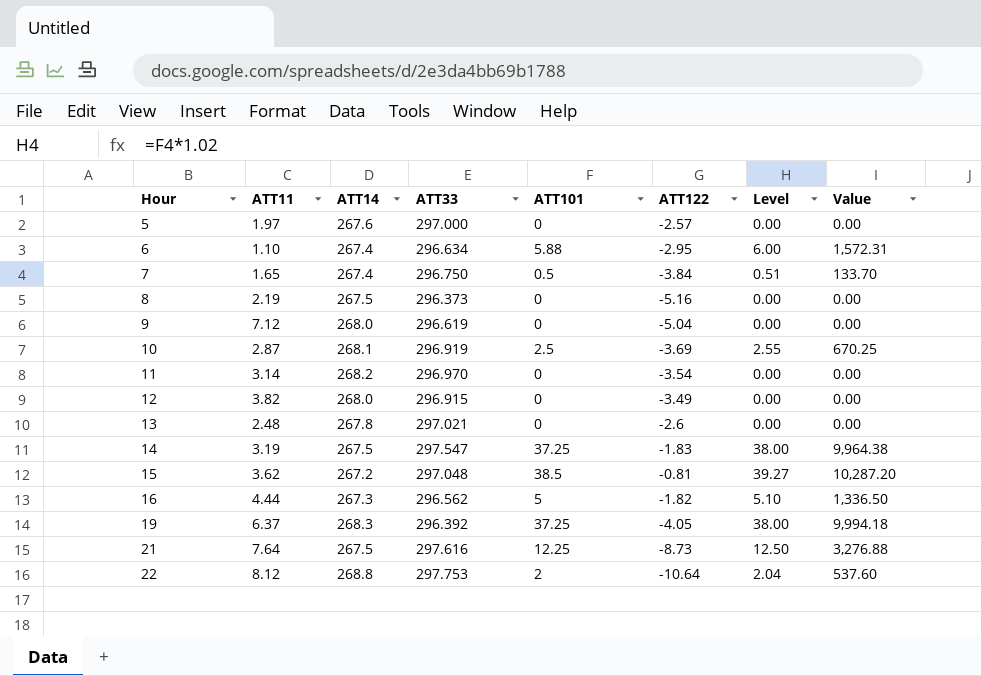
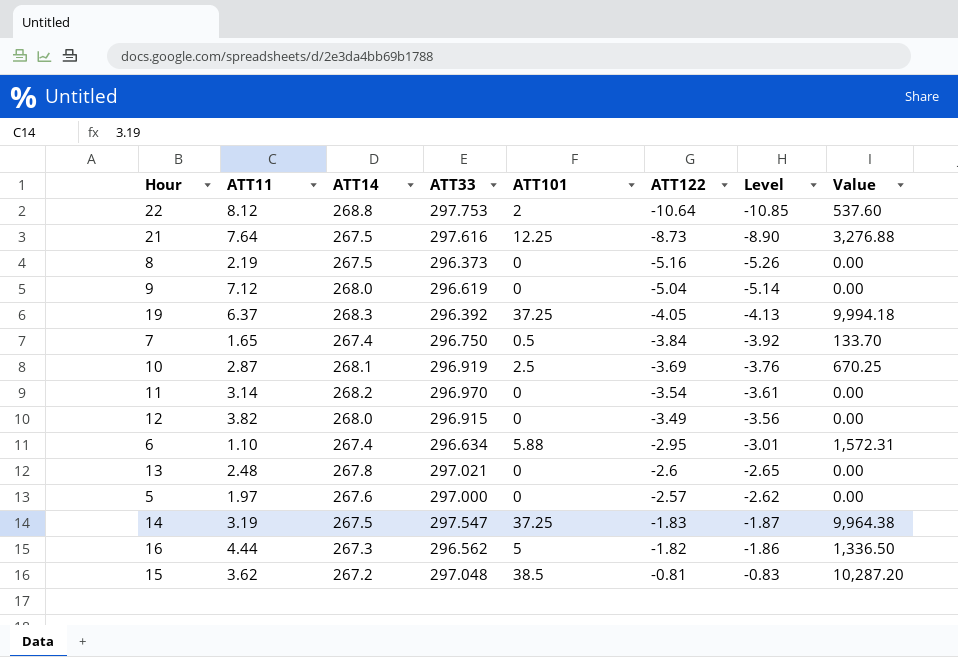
row order: Hour ascending -> ATT122 ascending
column Level | formula: [ATT101] * 1.02 -> [ATT122] * 1.02

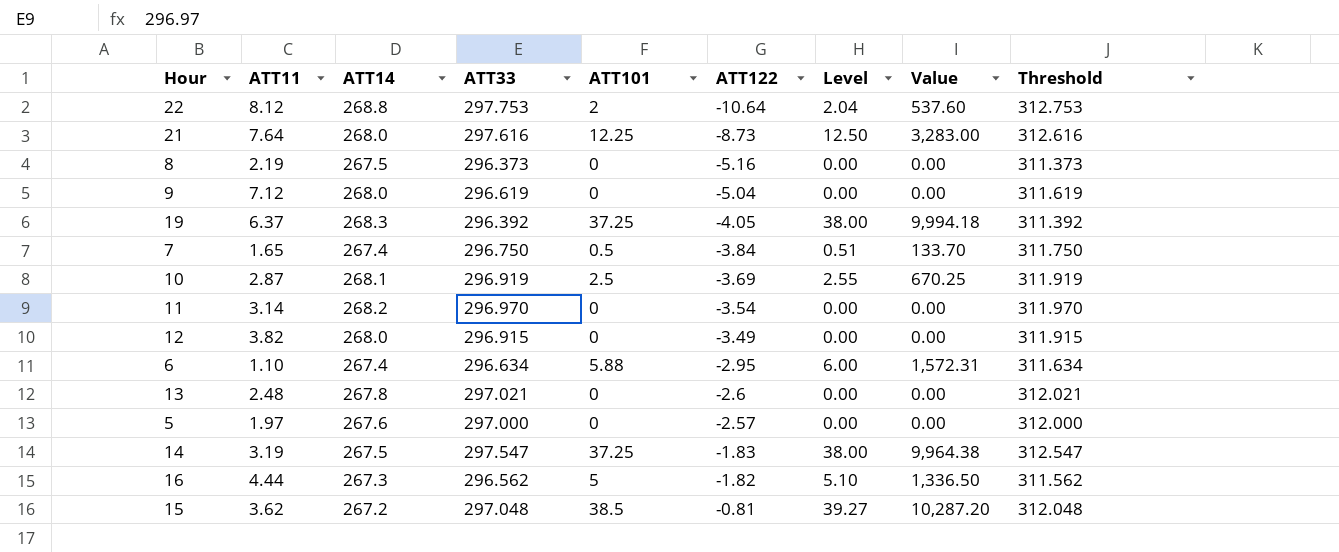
column Level | formula: [ATT122] * 1.02 -> [ATT101] * 1.02
column Threshold | formula: none -> [ATT33] + 15
21 | ATT14: 267.5 -> 268.0
21 | Value: 3,276.88 -> 3,283.00

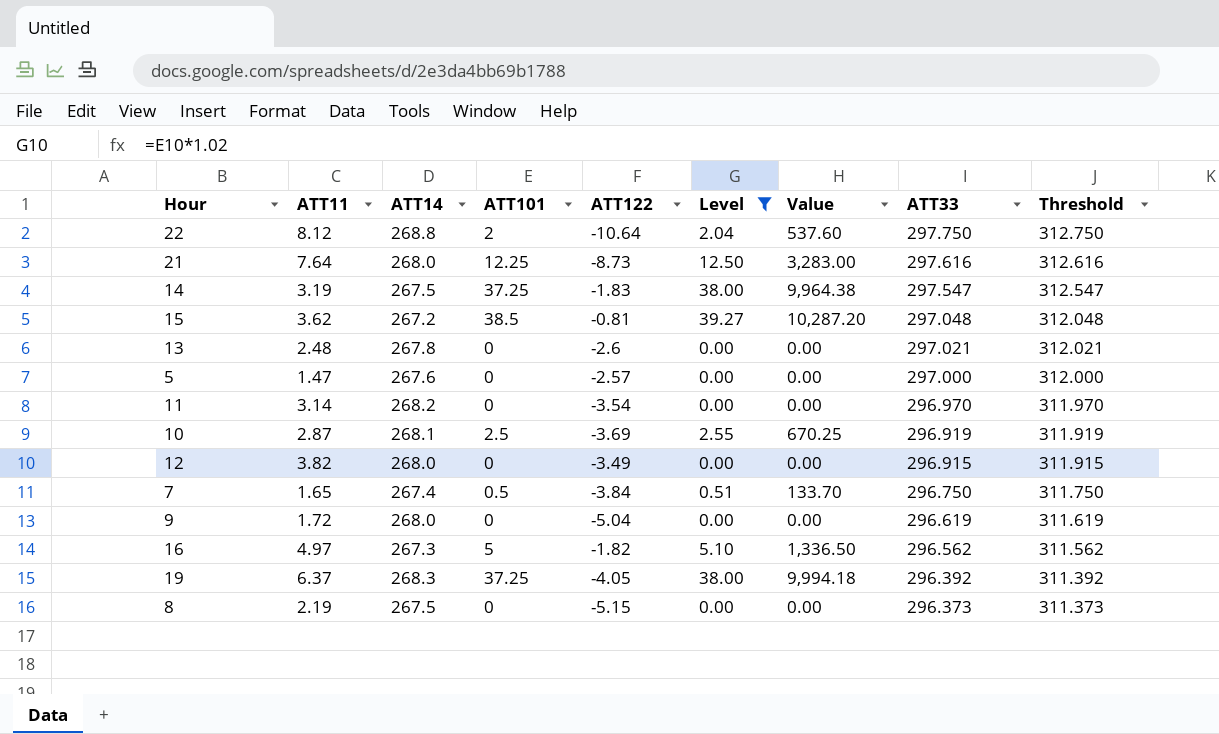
filter: none -> Level != 6.00
row order: ATT122 ascending -> ATT33 descending
column ATT33 | position: 4 -> 8
22 | ATT33: 297.753 -> 297.750
22 | Threshold: 312.753 -> 312.750
5 | ATT11: 1.97 -> 1.47
9 | ATT11: 7.12 -> 1.72
16 | ATT11: 4.44 -> 4.97
8 | ATT122: -5.16 -> -5.15

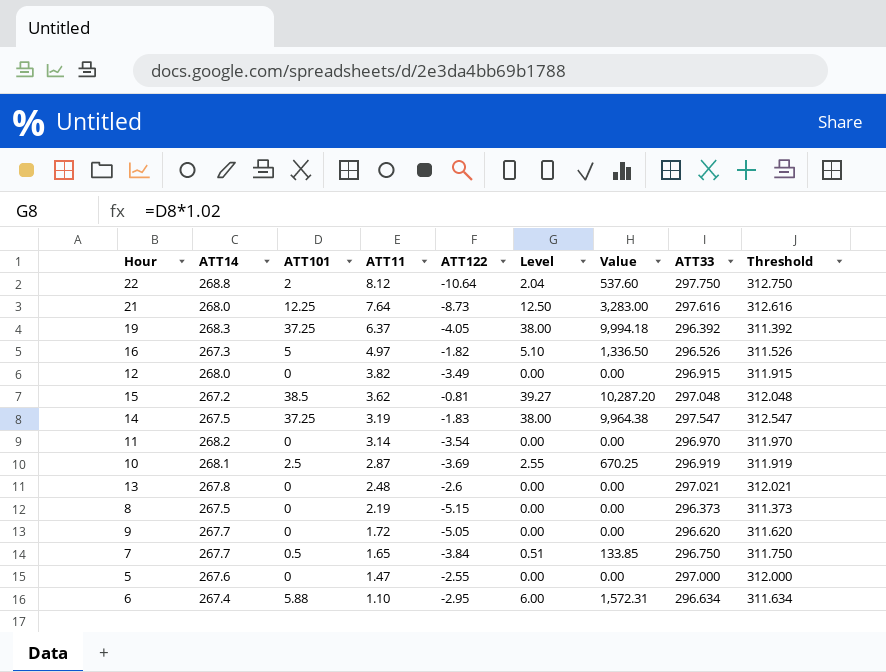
filter: Level != 6.00 -> none
row order: ATT33 descending -> ATT11 descending
column ATT11 | position: 2 -> 4
16 | ATT33: 296.562 -> 296.526
16 | Threshold: 311.562 -> 311.526
9 | ATT14: 268.0 -> 267.7
9 | ATT122: -5.04 -> -5.05
9 | ATT33: 296.619 -> 296.620
9 | Threshold: 311.619 -> 311.620
7 | ATT14: 267.4 -> 267.7
7 | Value: 133.70 -> 133.85
5 | ATT122: -2.57 -> -2.55

